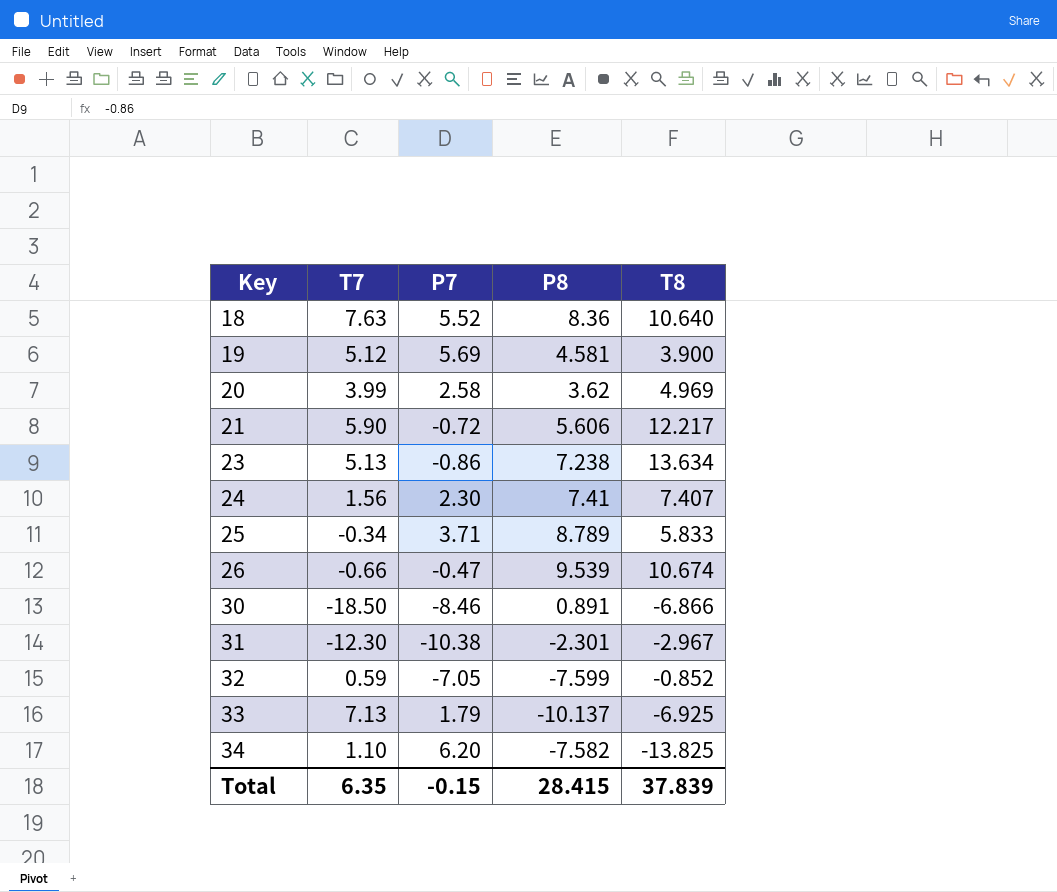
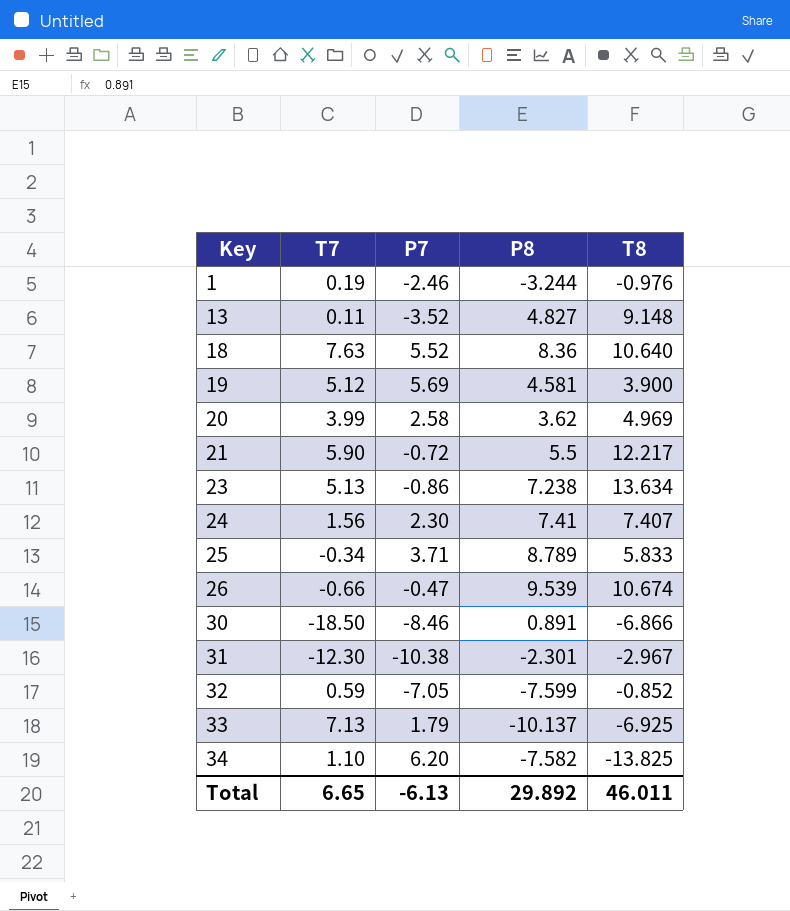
row 1: none -> 0.19 | -2.46 | -3.244 | -0.976
row 13: none -> 0.11 | -3.52 | 4.827 | 9.148
21 | P8: 5.606 -> 5.5
Total | T7: 6.35 -> 6.65
Total | P7: -0.15 -> -6.13
Total | P8: 28.415 -> 29.892
Total | T8: 37.839 -> 46.011

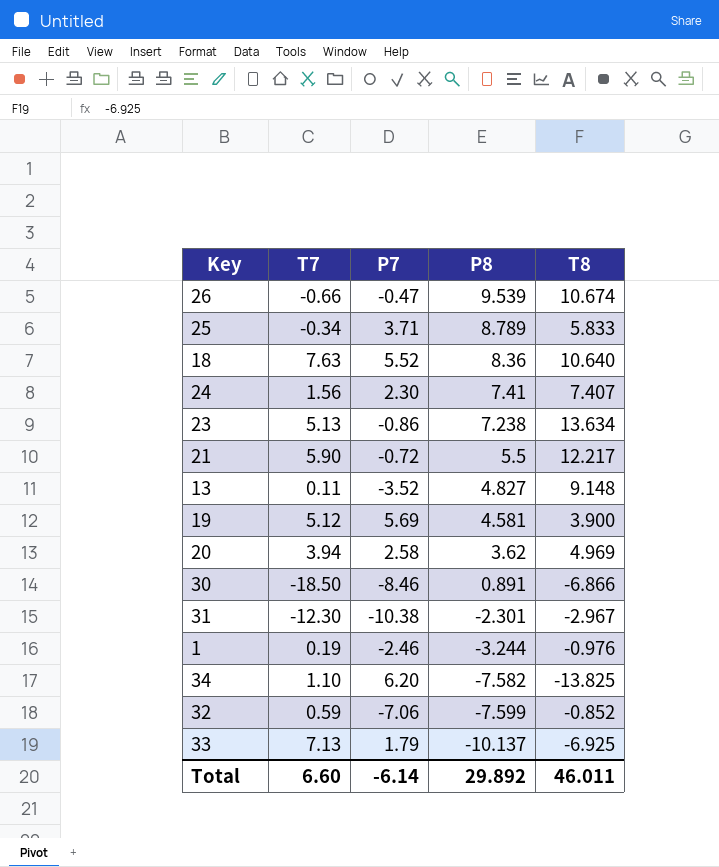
row order: Key ascending -> P8 descending
20 | T7: 3.99 -> 3.94
32 | P7: -7.05 -> -7.06
Total | T7: 6.65 -> 6.60
Total | P7: -6.13 -> -6.14

